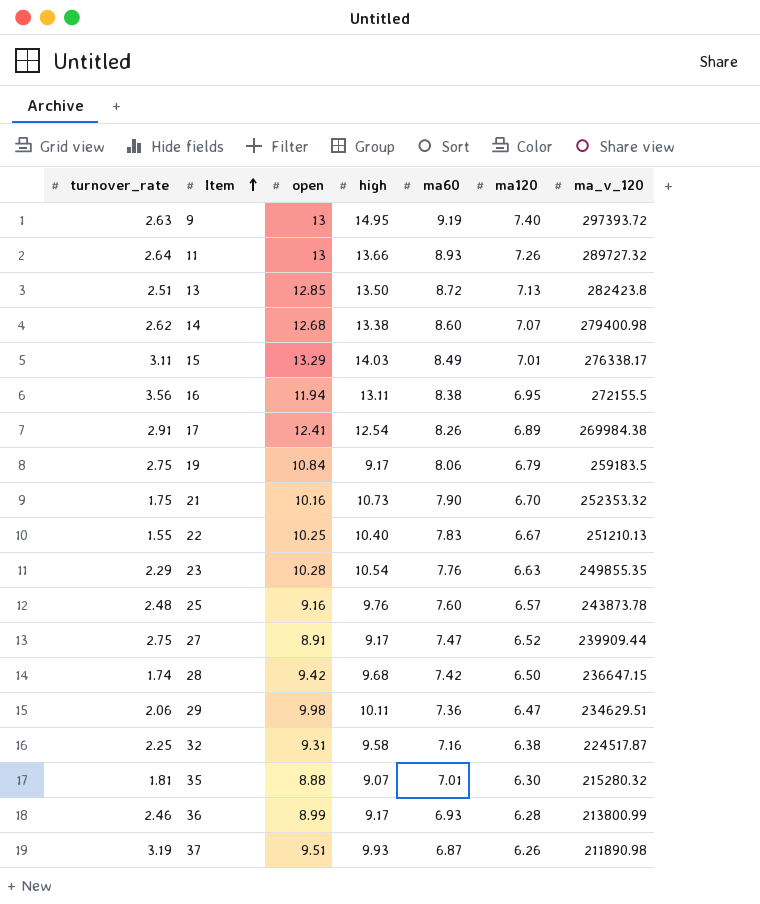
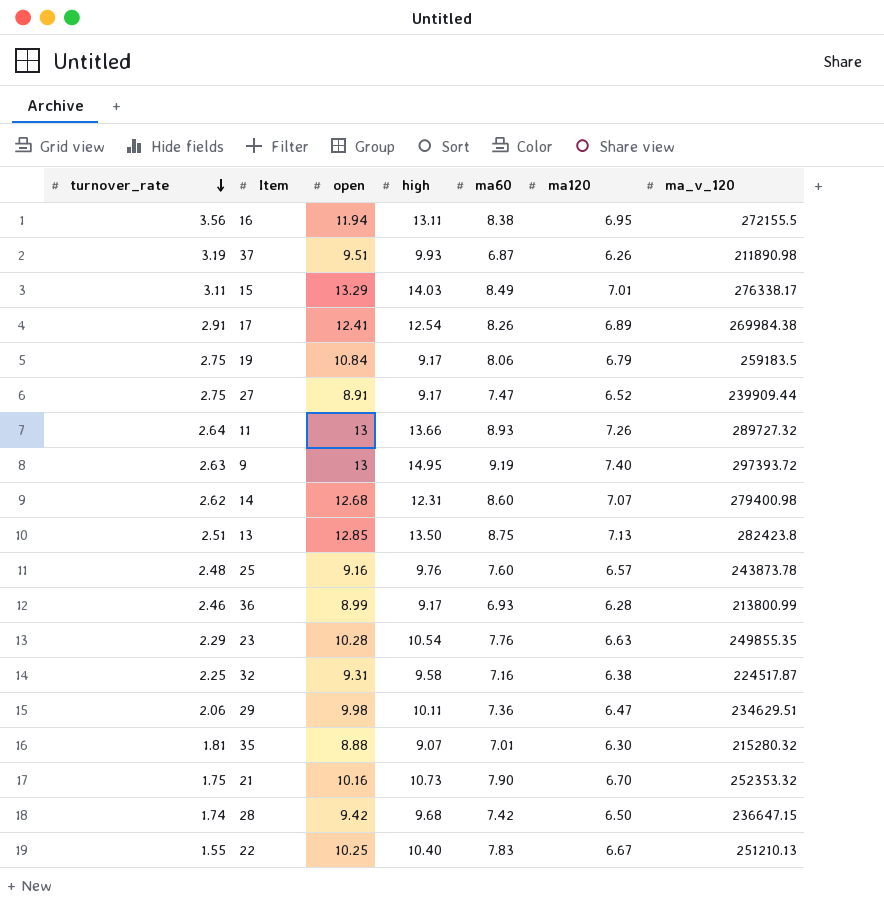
row order: Item ascending -> turnover_rate descending
14 | high: 13.38 -> 12.31
13 | ma60: 8.72 -> 8.75

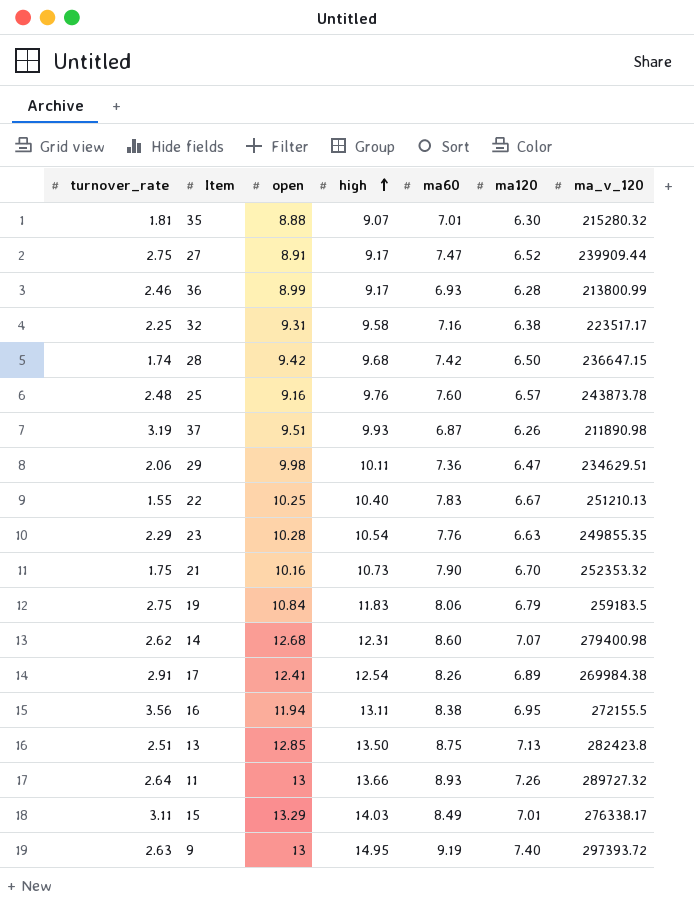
row order: turnover_rate descending -> high ascending
32 | ma_v_120: 224517.87 -> 223517.17
19 | high: 9.17 -> 11.83

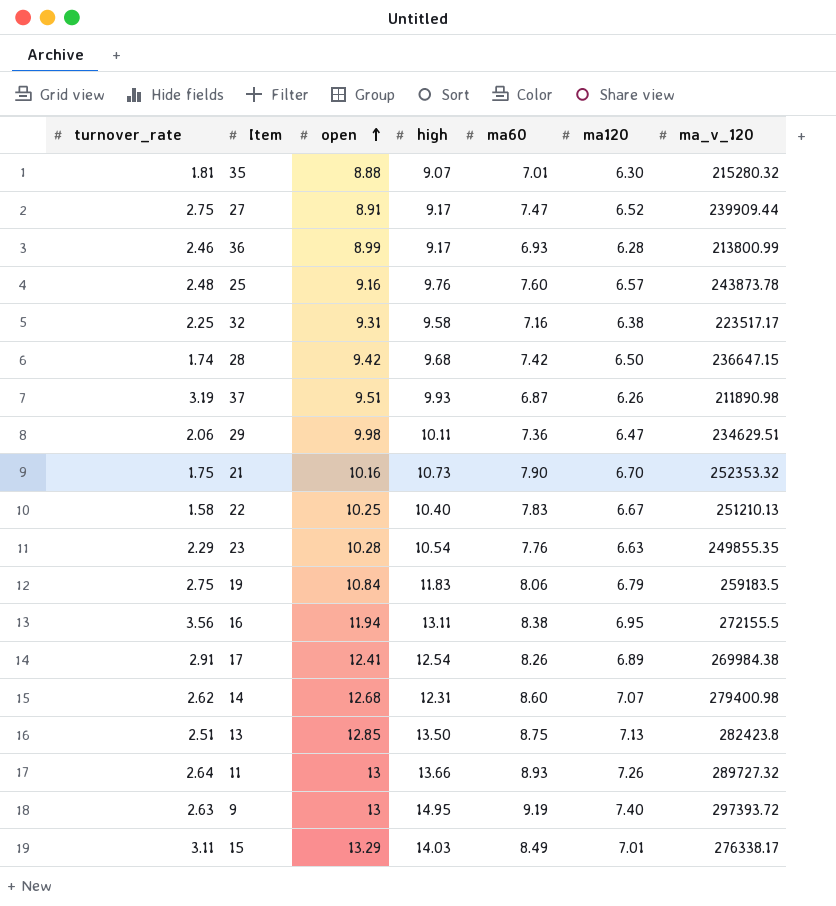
row order: high ascending -> open ascending
22 | turnover_rate: 1.55 -> 1.58

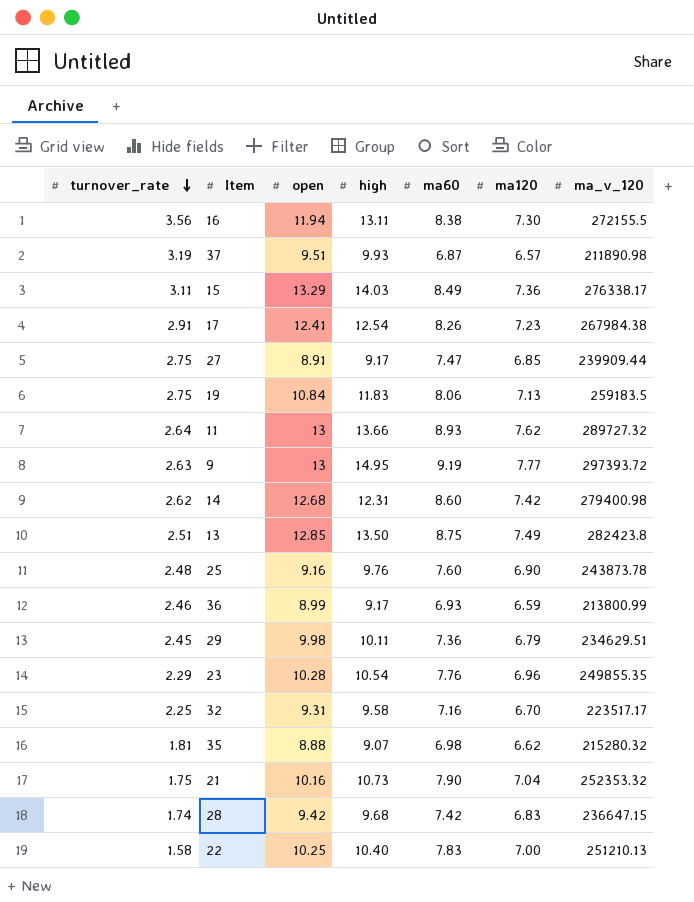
row order: open ascending -> turnover_rate descending
16 | ma120: 6.95 -> 7.30
37 | ma120: 6.26 -> 6.57
15 | ma120: 7.01 -> 7.36
17 | ma120: 6.89 -> 7.23
17 | ma_v_120: 269984.38 -> 267984.38
27 | ma120: 6.52 -> 6.85
19 | ma120: 6.79 -> 7.13
11 | ma120: 7.26 -> 7.62
9 | ma120: 7.40 -> 7.77
14 | ma120: 7.07 -> 7.42
13 | ma120: 7.13 -> 7.49
25 | ma120: 6.57 -> 6.90
36 | ma120: 6.28 -> 6.59
29 | turnover_rate: 2.06 -> 2.45
29 | ma120: 6.47 -> 6.79
23 | ma120: 6.63 -> 6.96
32 | ma120: 6.38 -> 6.70
35 | ma60: 7.01 -> 6.98
35 | ma120: 6.30 -> 6.62
21 | ma120: 6.70 -> 7.04
28 | ma120: 6.50 -> 6.83
22 | ma120: 6.67 -> 7.00

